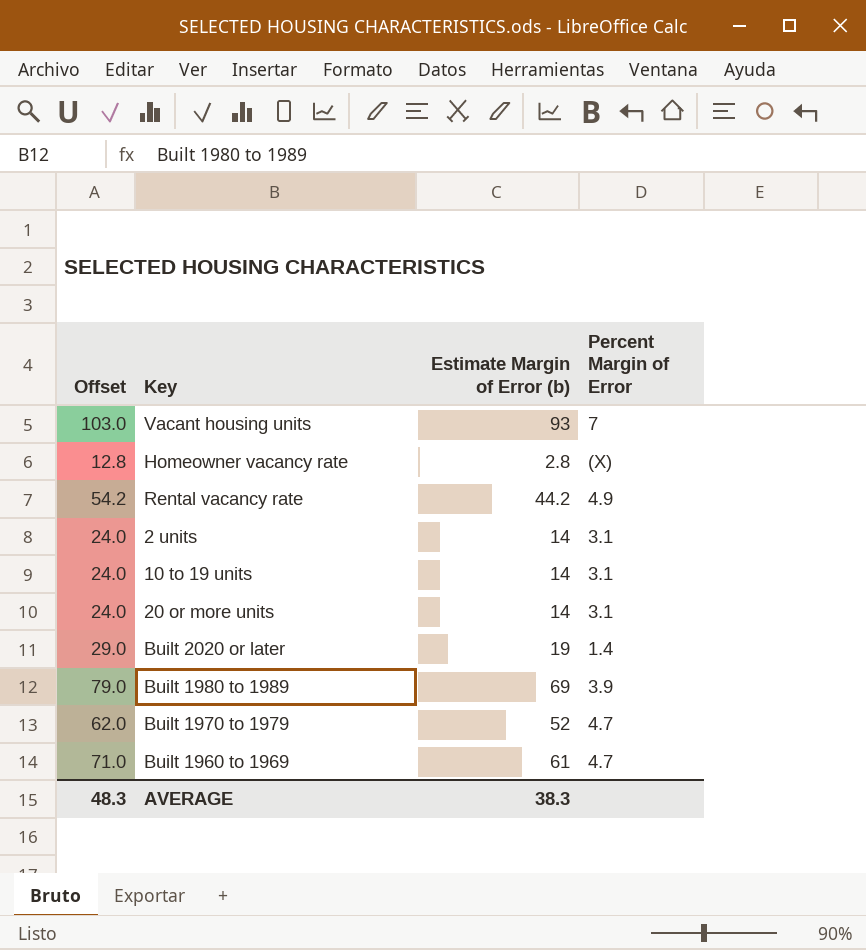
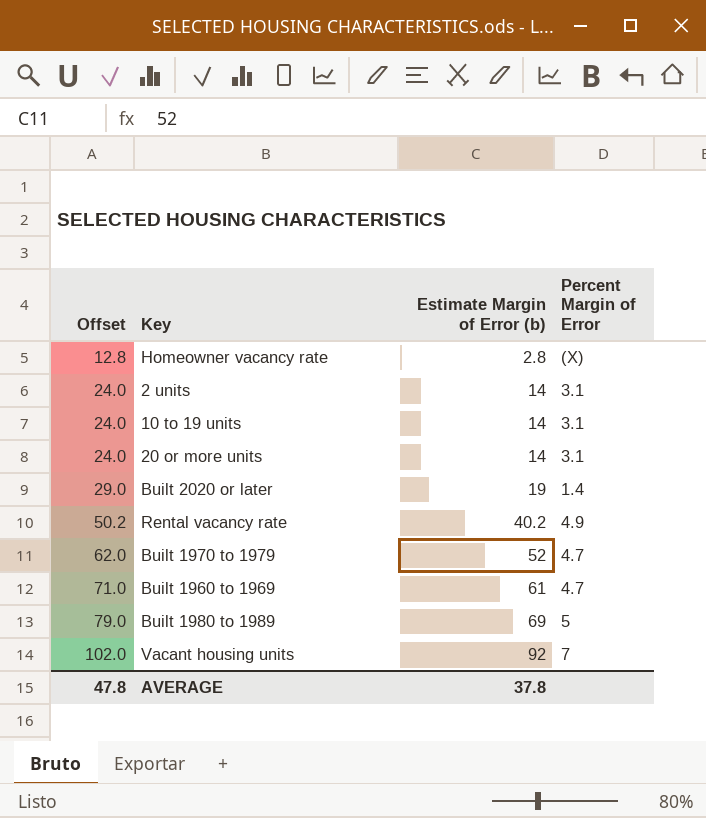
row order: none -> Offset ascending
Rental vacancy rate | Offset: 54.2 -> 50.2
Rental vacancy rate | Estimate Margin of Error (b): 44.2 -> 40.2
Built 1980 to 1989 | Percent Margin of Error: 3.9 -> 5
Vacant housing units | Offset: 103.0 -> 102.0
Vacant housing units | Estimate Margin of Error (b): 93 -> 92
AVERAGE | Offset: 48.3 -> 47.8
AVERAGE | Estimate Margin of Error (b): 38.3 -> 37.8

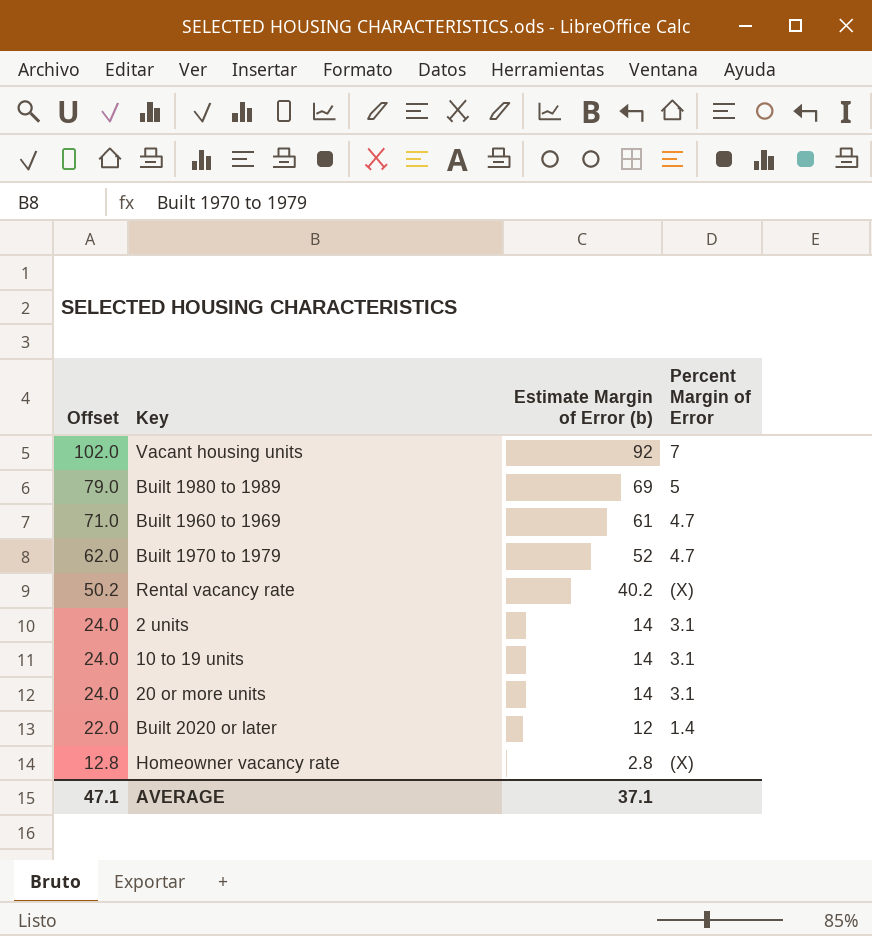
row order: Offset ascending -> Offset descending
Rental vacancy rate | Percent Margin of Error: 4.9 -> (X)
Built 2020 or later | Offset: 29.0 -> 22.0
Built 2020 or later | Estimate Margin of Error (b): 19 -> 12
AVERAGE | Offset: 47.8 -> 47.1
AVERAGE | Estimate Margin of Error (b): 37.8 -> 37.1

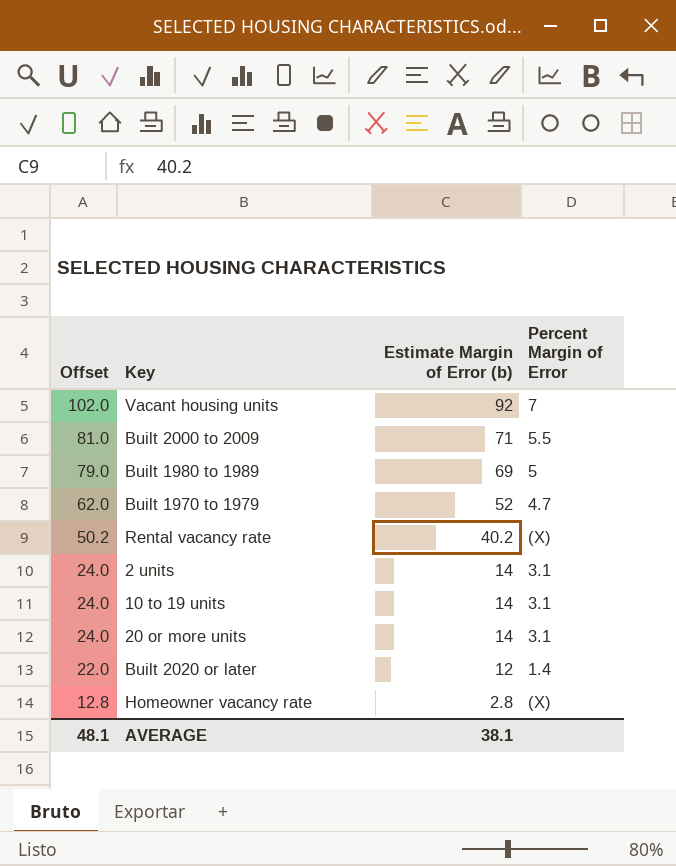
row Built 1960 to 1969: 71.0 | 61 | 4.7 -> none
row Built 2000 to 2009: none -> 81.0 | 71 | 5.5
AVERAGE | Offset: 47.1 -> 48.1
AVERAGE | Estimate Margin of Error (b): 37.1 -> 38.1

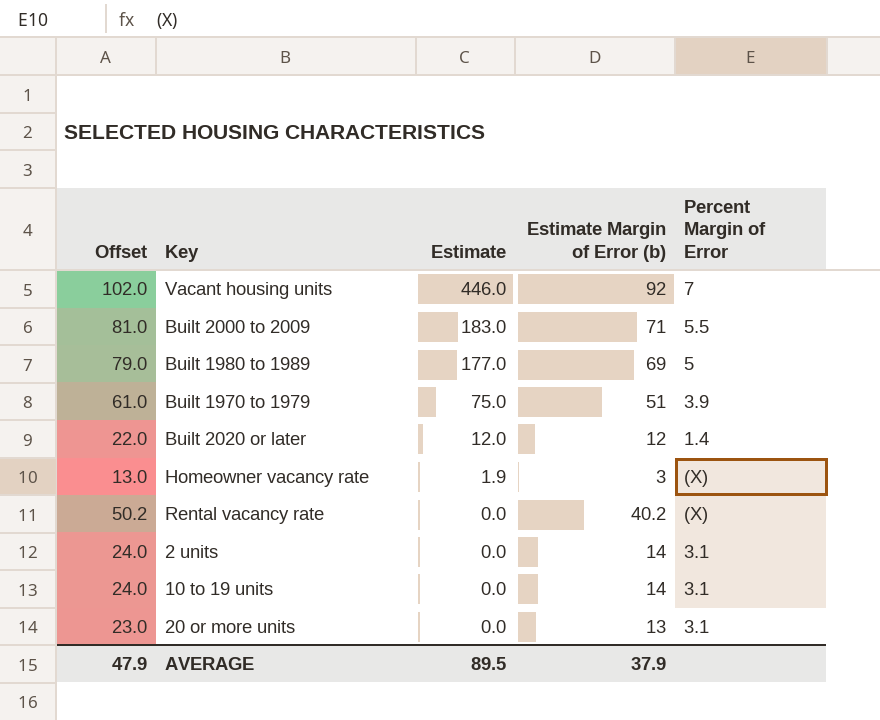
row order: Offset descending -> Estimate descending
column Estimate | position: none -> 3
Built 1970 to 1979 | Offset: 62.0 -> 61.0
Built 1970 to 1979 | Estimate Margin of Error (b): 52 -> 51
Built 1970 to 1979 | Percent Margin of Error: 4.7 -> 3.9
Homeowner vacancy rate | Offset: 12.8 -> 13.0
Homeowner vacancy rate | Estimate Margin of Error (b): 2.8 -> 3
20 or more units | Offset: 24.0 -> 23.0
20 or more units | Estimate Margin of Error (b): 14 -> 13
AVERAGE | Offset: 48.1 -> 47.9
AVERAGE | Estimate Margin of Error (b): 38.1 -> 37.9

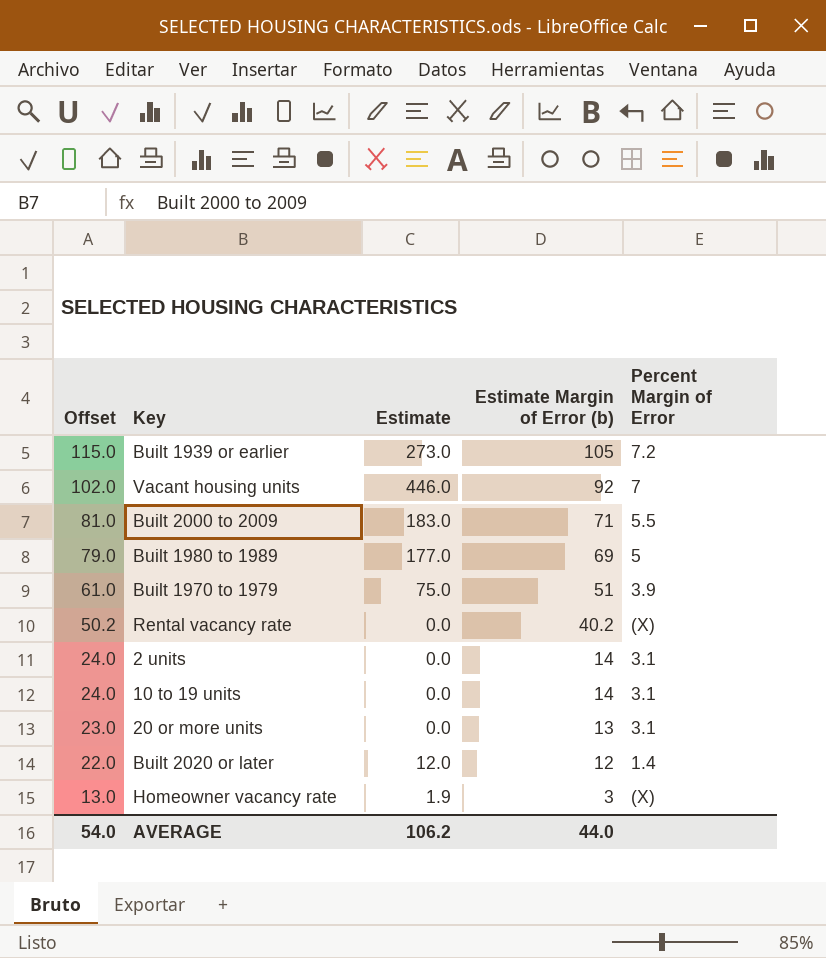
row order: Estimate descending -> Offset descending
row Built 1939 or earlier: none -> 115.0 | 273.0 | 105 | 7.2
AVERAGE | Offset: 47.9 -> 54.0
AVERAGE | Estimate: 89.5 -> 106.2
AVERAGE | Estimate Margin of Error (b): 37.9 -> 44.0

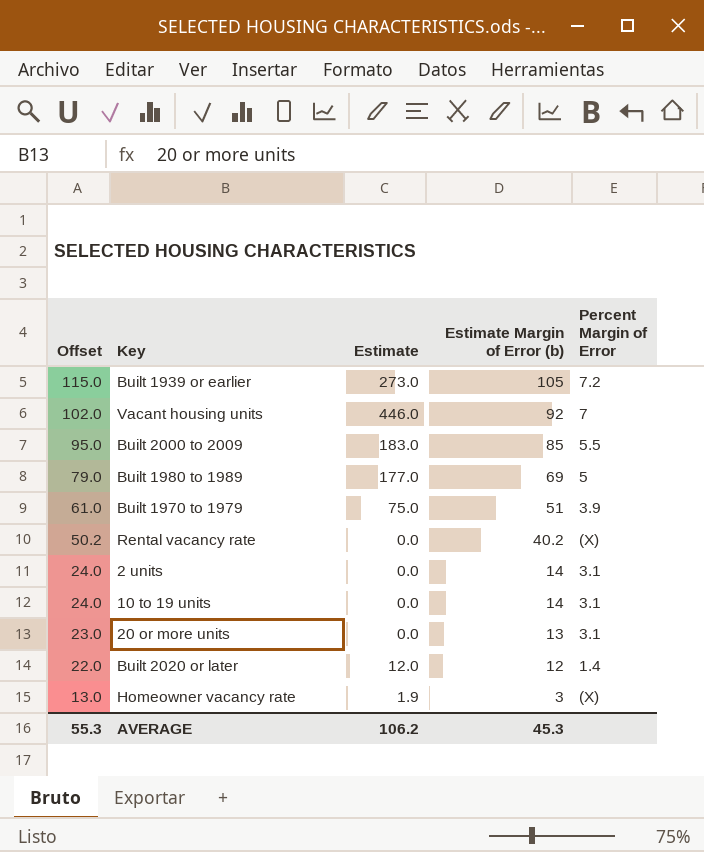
Built 2000 to 2009 | Offset: 81.0 -> 95.0
Built 2000 to 2009 | Estimate Margin of Error (b): 71 -> 85
AVERAGE | Offset: 54.0 -> 55.3
AVERAGE | Estimate Margin of Error (b): 44.0 -> 45.3

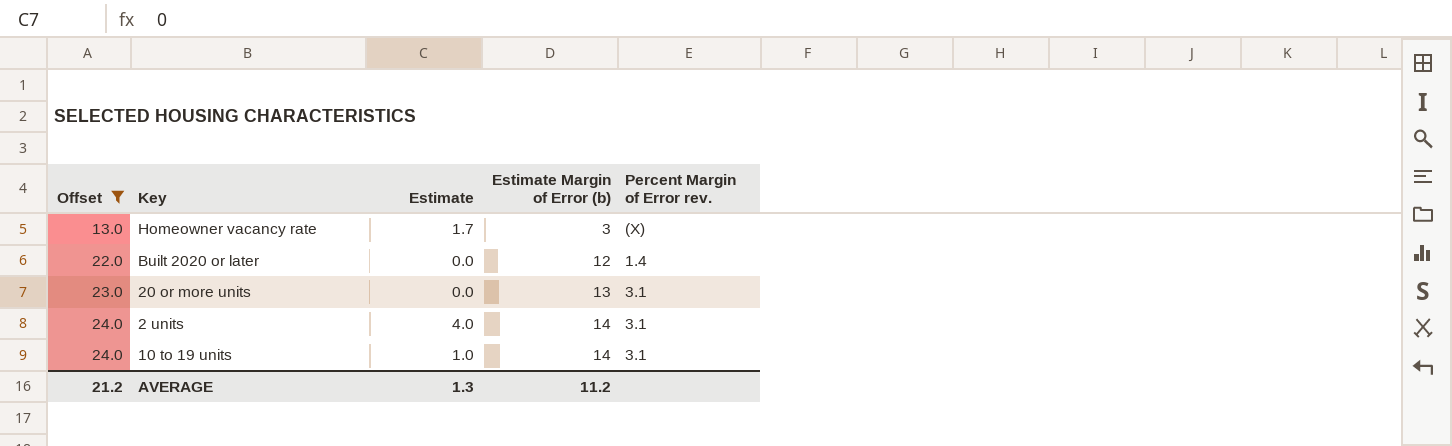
filter: none -> Offset <= 24.0
row order: Offset descending -> Offset ascending
column name: Percent Margin of Error -> Percent Margin of Error rev.
Homeowner vacancy rate | Estimate: 1.9 -> 1.7
Built 2020 or later | Estimate: 12.0 -> 0.0
2 units | Estimate: 0.0 -> 4.0
10 to 19 units | Estimate: 0.0 -> 1.0
AVERAGE | Offset: 55.3 -> 21.2
AVERAGE | Estimate: 106.2 -> 1.3
AVERAGE | Estimate Margin of Error (b): 45.3 -> 11.2

